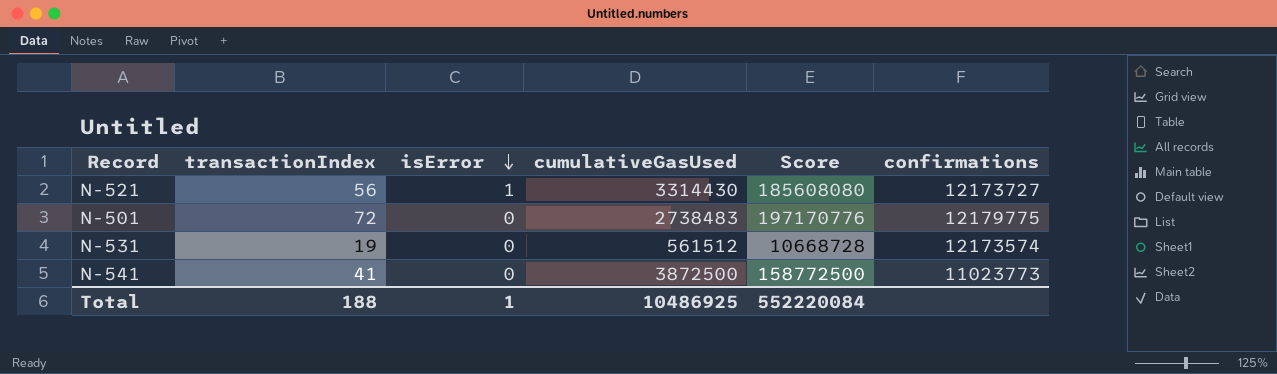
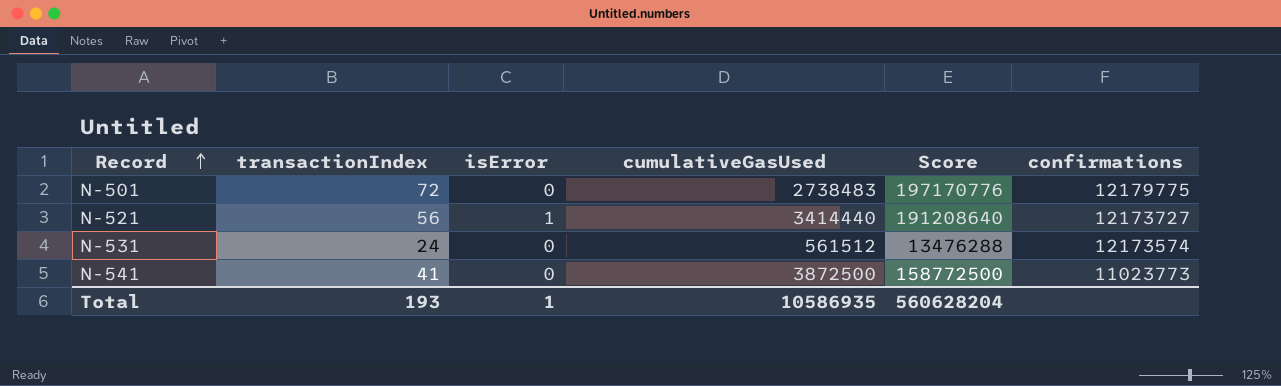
row order: isError descending -> Record ascending
N-521 | cumulativeGasUsed: 3314430 -> 3414440
N-521 | Score: 185608080 -> 191208640
N-531 | transactionIndex: 19 -> 24
N-531 | Score: 10668728 -> 13476288
Total | transactionIndex: 188 -> 193
Total | cumulativeGasUsed: 10486925 -> 10586935
Total | Score: 552220084 -> 560628204

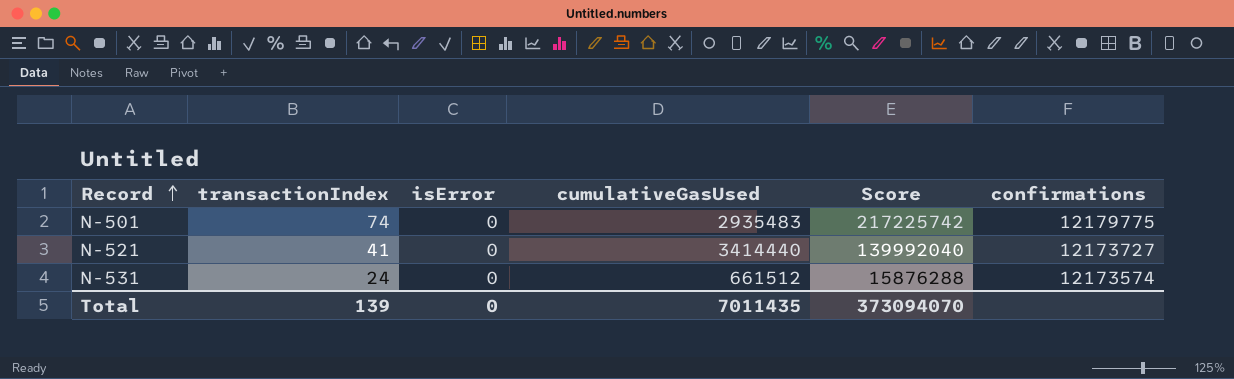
row N-541: 41 | 0 | 3872500 | 158772500 | 11023773 -> none
N-501 | transactionIndex: 72 -> 74
N-501 | cumulativeGasUsed: 2738483 -> 2935483
N-501 | Score: 197170776 -> 217225742
N-521 | transactionIndex: 56 -> 41
N-521 | isError: 1 -> 0
N-521 | Score: 191208640 -> 139992040
N-531 | cumulativeGasUsed: 561512 -> 661512
N-531 | Score: 13476288 -> 15876288
Total | transactionIndex: 193 -> 139
Total | isError: 1 -> 0
Total | cumulativeGasUsed: 10586935 -> 7011435
Total | Score: 560628204 -> 373094070

